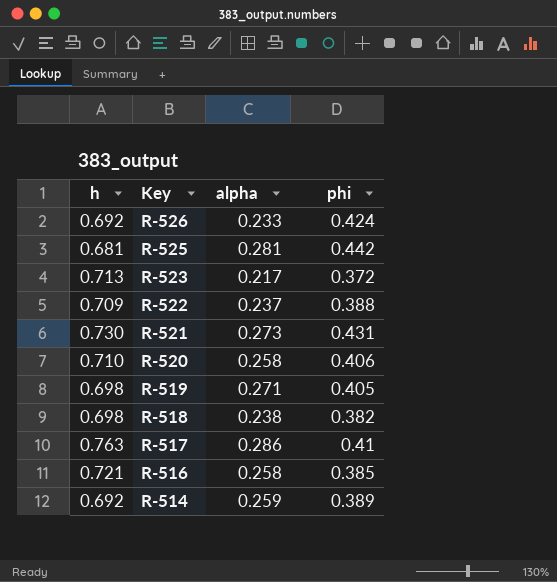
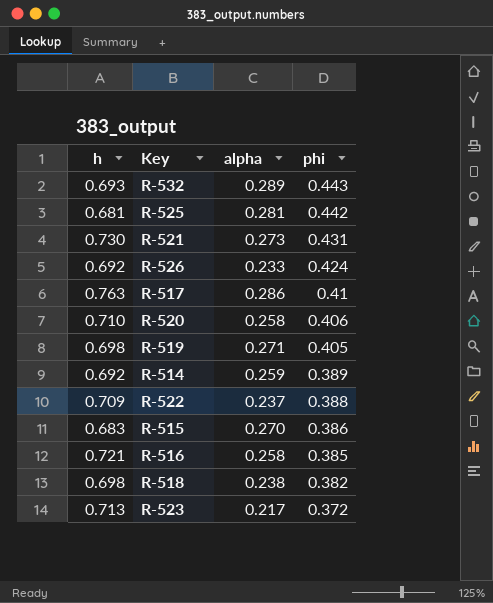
row order: Key descending -> phi descending
row R-532: none -> 0.693 | 0.289 | 0.443
row R-515: none -> 0.683 | 0.270 | 0.386

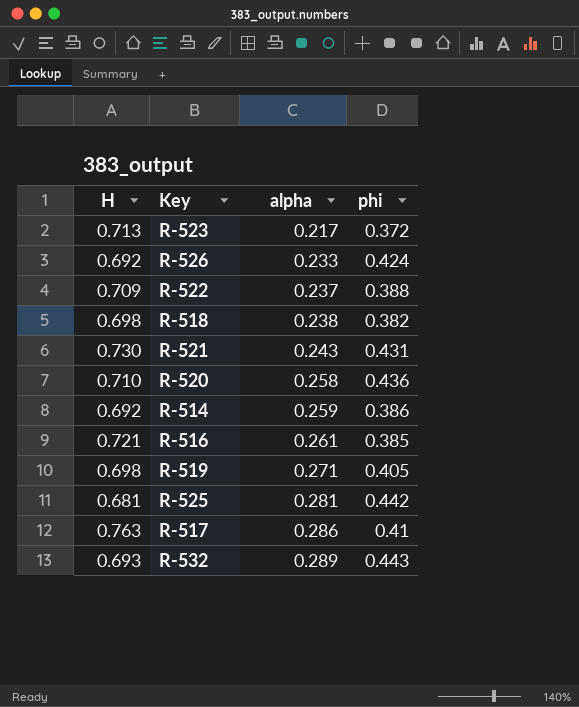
row order: phi descending -> alpha ascending
column name: h -> H
row R-515: 0.683 | 0.270 | 0.386 -> none
R-521 | alpha: 0.273 -> 0.243
R-520 | phi: 0.406 -> 0.436
R-514 | phi: 0.389 -> 0.386
R-516 | alpha: 0.258 -> 0.261

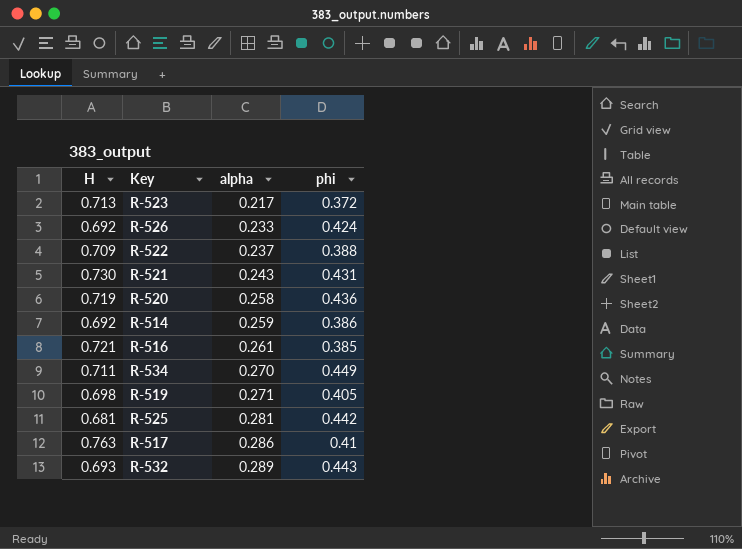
row R-518: 0.698 | 0.238 | 0.382 -> none
R-520 | H: 0.710 -> 0.719
row R-534: none -> 0.711 | 0.270 | 0.449

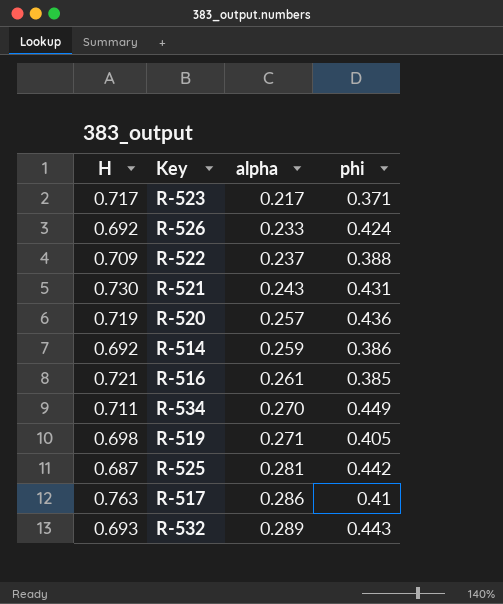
R-523 | H: 0.713 -> 0.717
R-523 | phi: 0.372 -> 0.371
R-520 | alpha: 0.258 -> 0.257
R-525 | H: 0.681 -> 0.687

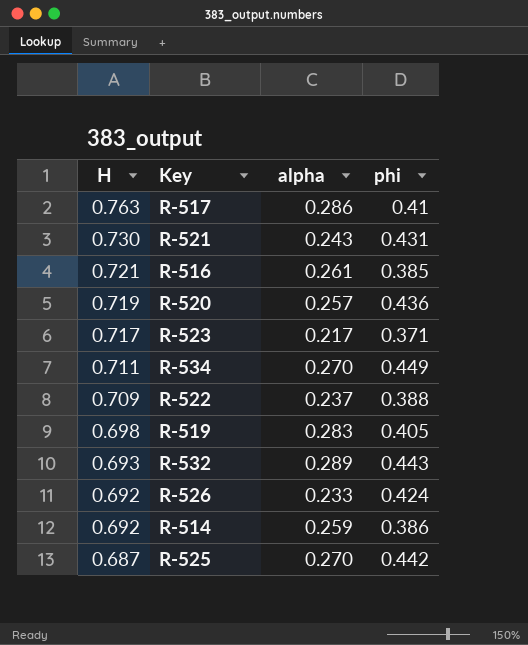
row order: alpha ascending -> H descending
R-519 | alpha: 0.271 -> 0.283
R-525 | alpha: 0.281 -> 0.270

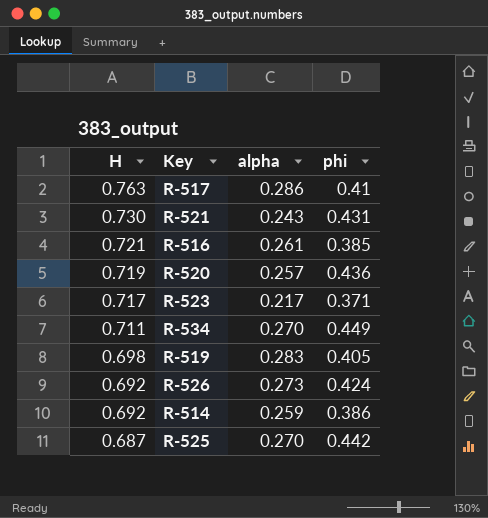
row R-522: 0.709 | 0.237 | 0.388 -> none
row R-532: 0.693 | 0.289 | 0.443 -> none
R-526 | alpha: 0.233 -> 0.273

